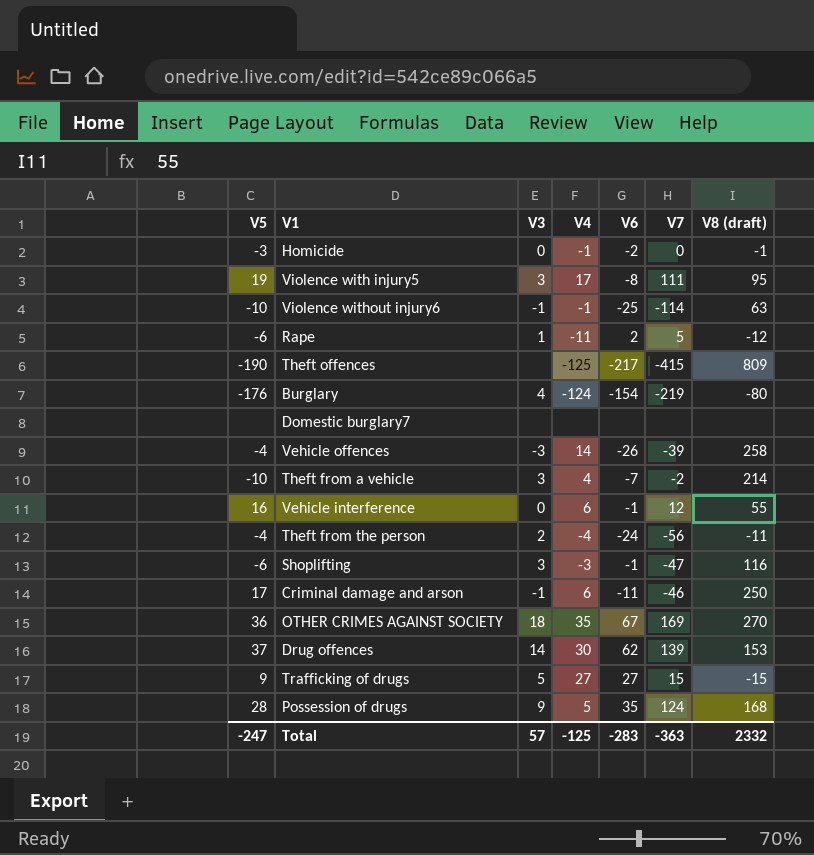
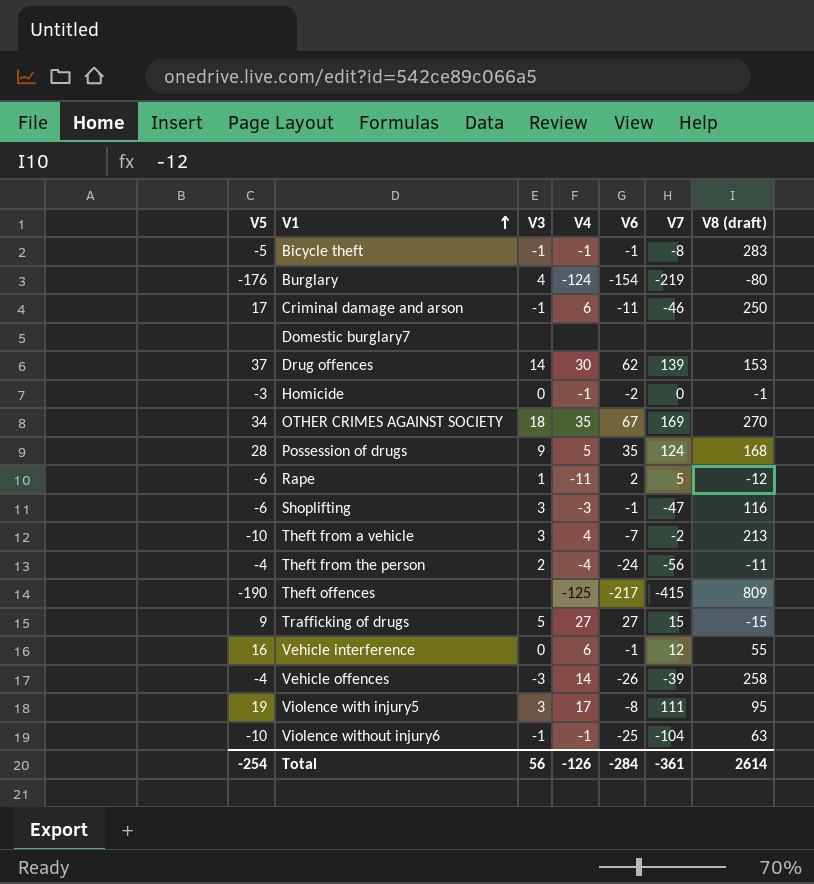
row order: none -> V1 ascending
row Bicycle theft: none -> -5 | -1 | -1 | -1 | -8 | 283
OTHER CRIMES AGAINST SOCIETY | V5: 36 -> 34
Theft from a vehicle | V8 (draft): 214 -> 213
Violence without injury6 | V7: -114 -> -104
Total | V5: -247 -> -254
Total | V3: 57 -> 56
Total | V4: -125 -> -126
Total | V6: -283 -> -284
Total | V7: -363 -> -361
Total | V8 (draft): 2332 -> 2614

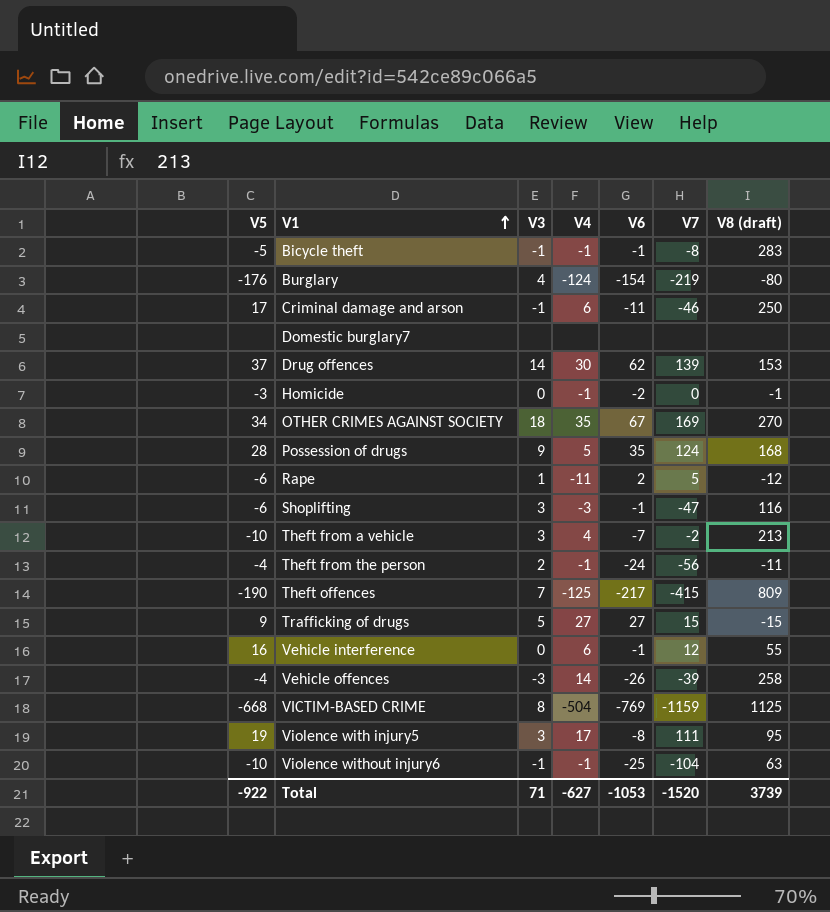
Theft from the person | V4: -4 -> -1
Theft offences | V3: none -> 7
row VICTIM-BASED CRIME: none -> -668 | 8 | -504 | -769 | -1159 | 1125
Total | V5: -254 -> -922
Total | V3: 56 -> 71
Total | V4: -126 -> -627
Total | V6: -284 -> -1053
Total | V7: -361 -> -1520
Total | V8 (draft): 2614 -> 3739

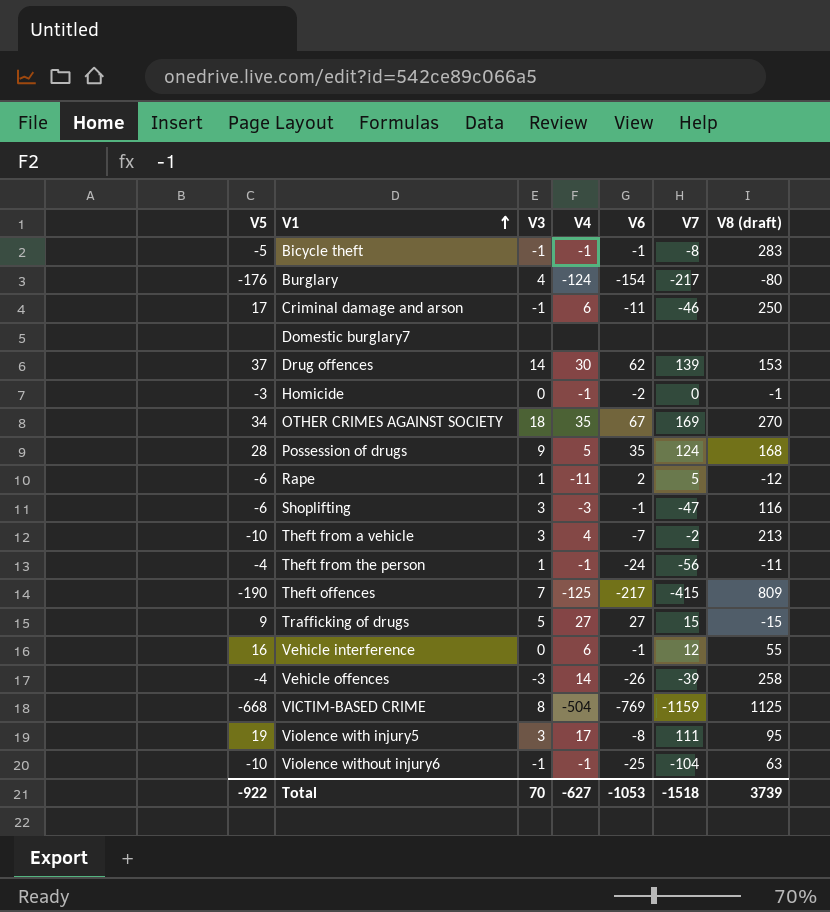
Burglary | V7: -219 -> -217
Theft from the person | V3: 2 -> 1
Total | V3: 71 -> 70
Total | V7: -1520 -> -1518

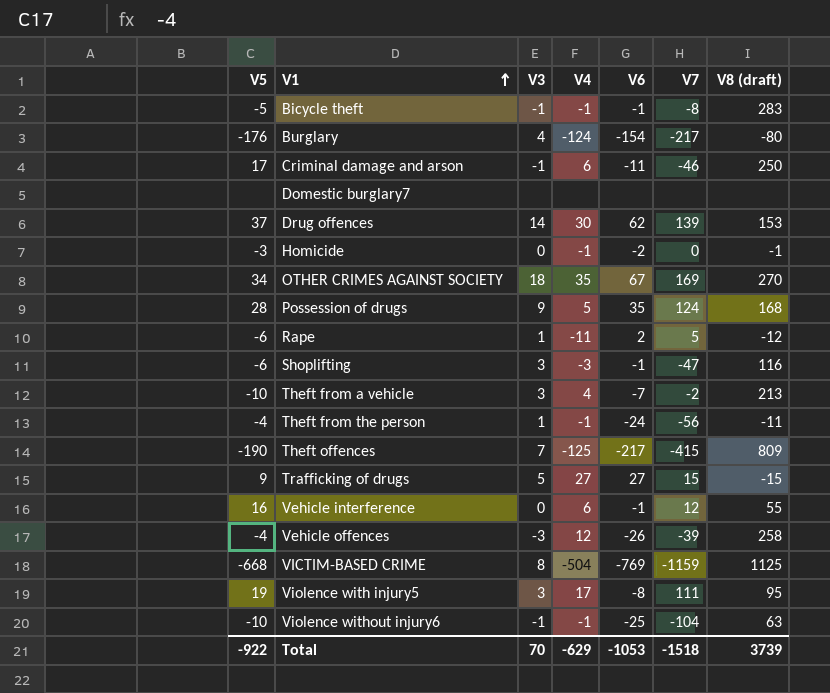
Vehicle offences | V4: 14 -> 12
Total | V4: -627 -> -629

